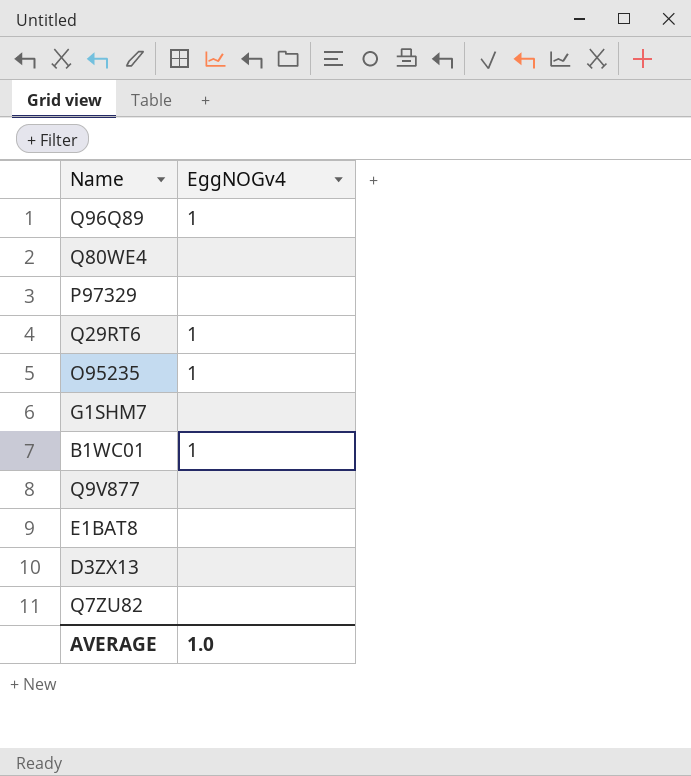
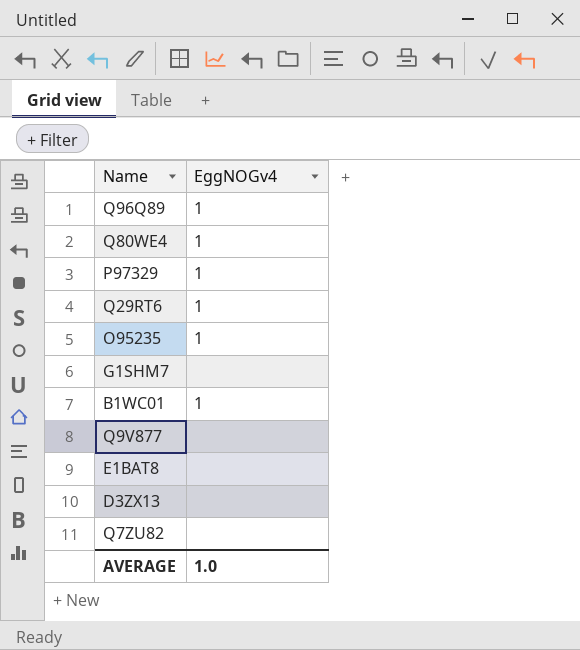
Q80WE4 | EggNOGv4: none -> 1
P97329 | EggNOGv4: none -> 1

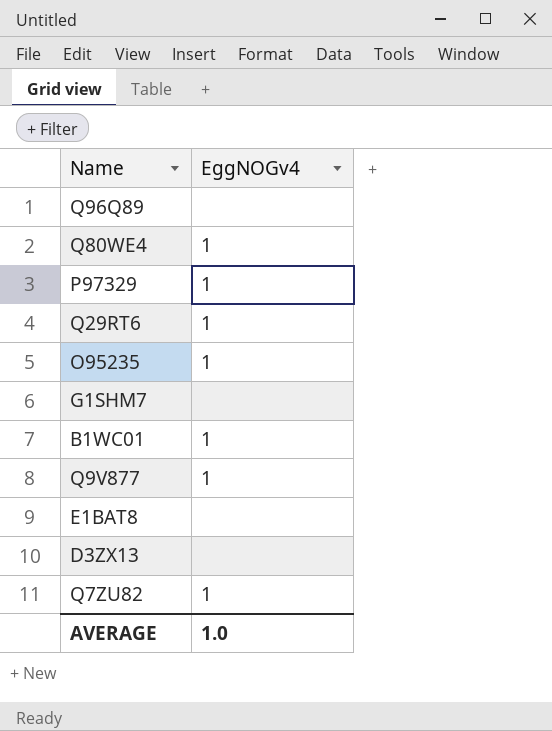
Q96Q89 | EggNOGv4: 1 -> none
Q9V877 | EggNOGv4: none -> 1
Q7ZU82 | EggNOGv4: none -> 1

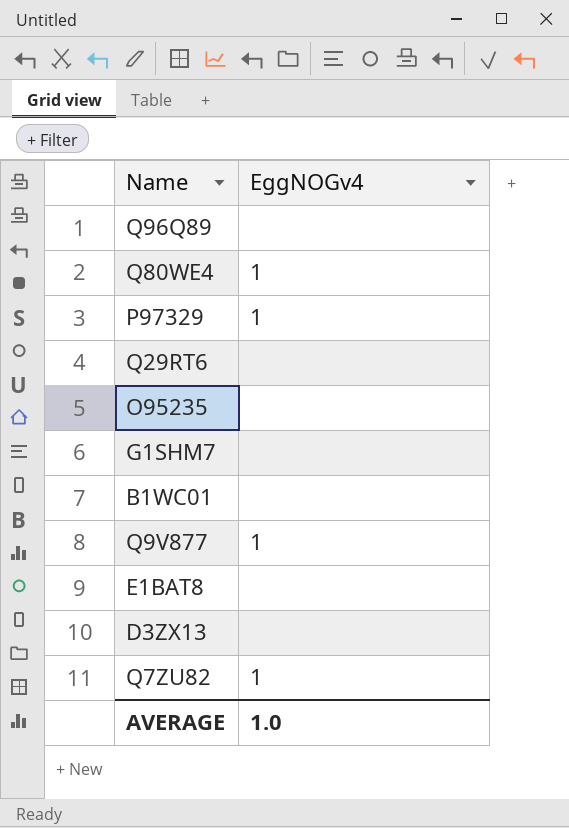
Q29RT6 | EggNOGv4: 1 -> none
O95235 | EggNOGv4: 1 -> none
B1WC01 | EggNOGv4: 1 -> none

